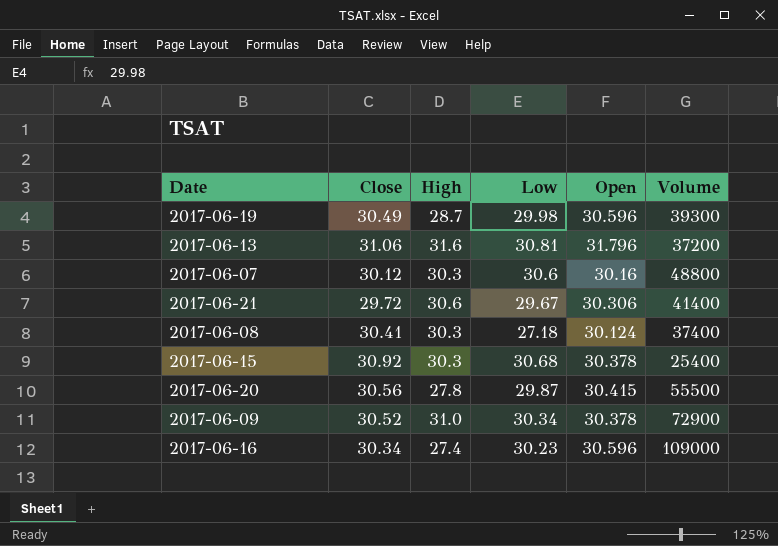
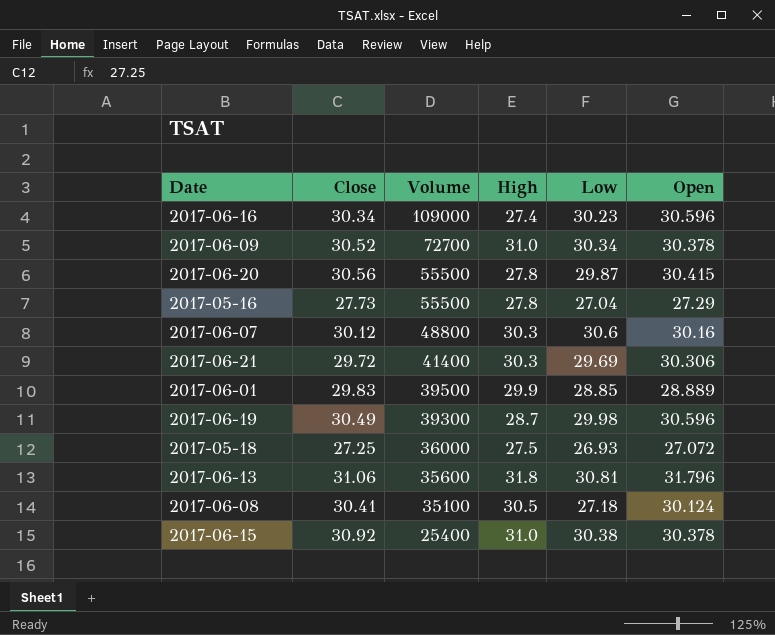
row order: none -> Volume descending
column Volume | position: 6 -> 3
2017-06-09 | Volume: 72900 -> 72700
row 2017-05-16: none -> 27.73 | 55500 | 27.8 | 27.04 | 27.29
2017-06-21 | High: 30.6 -> 30.3
2017-06-21 | Low: 29.67 -> 29.69
row 2017-06-01: none -> 29.83 | 39500 | 29.9 | 28.85 | 28.889
row 2017-05-18: none -> 27.25 | 36000 | 27.5 | 26.93 | 27.072
2017-06-13 | Volume: 37200 -> 35600
2017-06-13 | High: 31.6 -> 31.8
2017-06-08 | Volume: 37400 -> 35100
2017-06-08 | High: 30.3 -> 30.5
2017-06-15 | High: 30.3 -> 31.0
2017-06-15 | Low: 30.68 -> 30.38

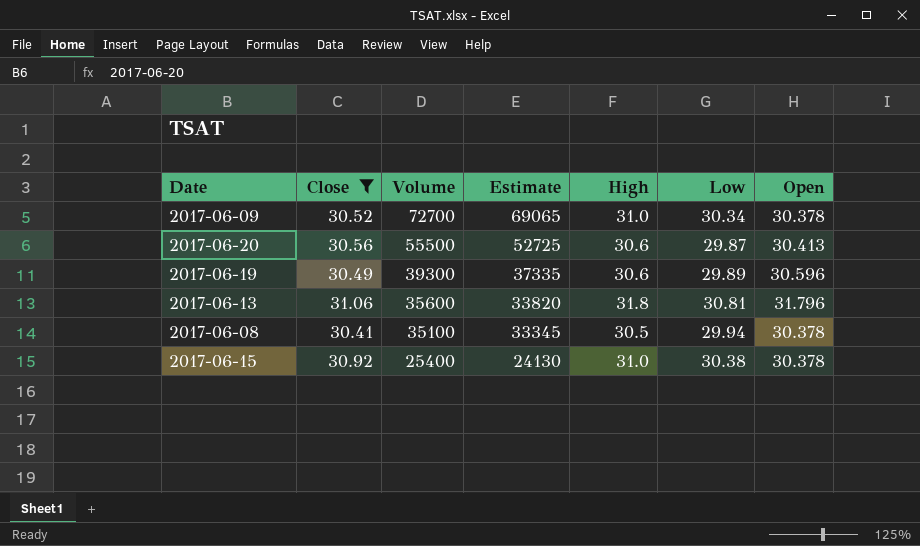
filter: none -> Close >= 30.41
column Estimate | formula: none -> [Volume] * 0.95
2017-06-20 | High: 27.8 -> 30.6
2017-06-20 | Open: 30.415 -> 30.413
2017-06-19 | High: 28.7 -> 30.6
2017-06-19 | Low: 29.98 -> 29.89
2017-06-08 | Low: 27.18 -> 29.94
2017-06-08 | Open: 30.124 -> 30.378

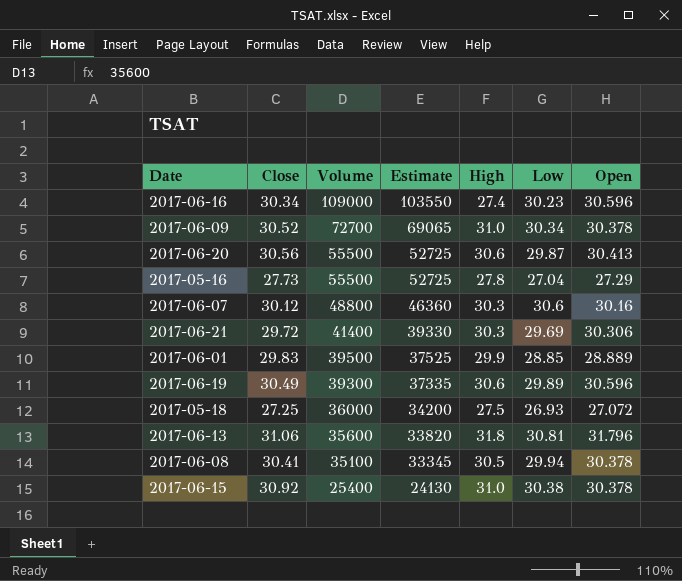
filter: Close >= 30.41 -> none

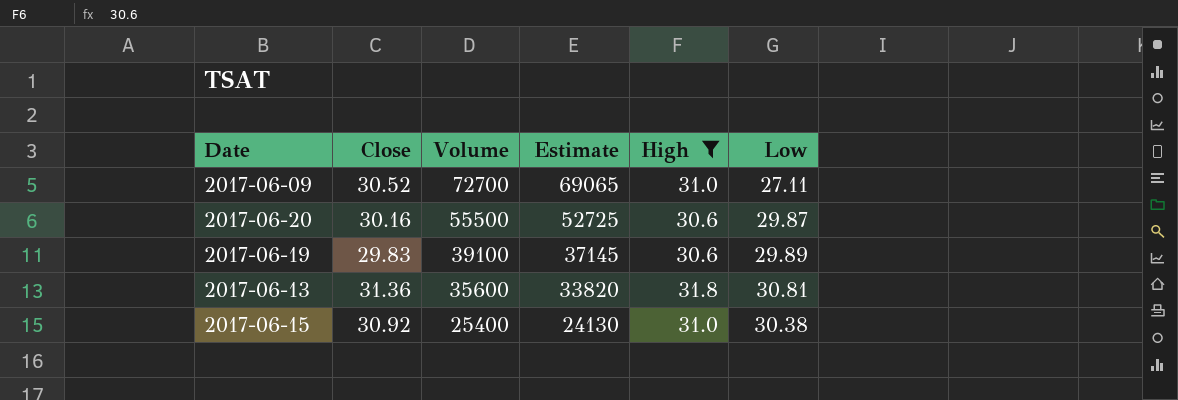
filter: none -> High >= 30.6
column Open | position: 7 -> none
2017-06-09 | Low: 30.34 -> 27.11
2017-06-20 | Close: 30.56 -> 30.16
2017-06-19 | Close: 30.49 -> 29.83
2017-06-19 | Volume: 39300 -> 39100
2017-06-19 | Estimate: 37335 -> 37145
2017-06-13 | Close: 31.06 -> 31.36

